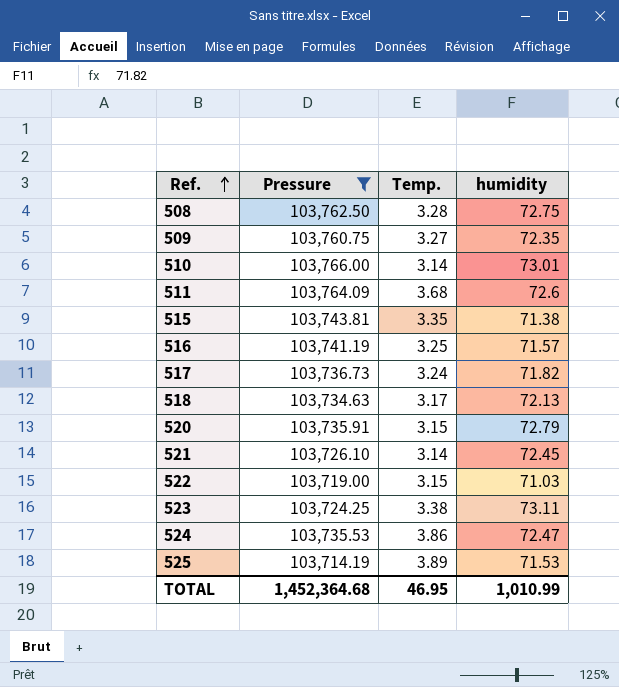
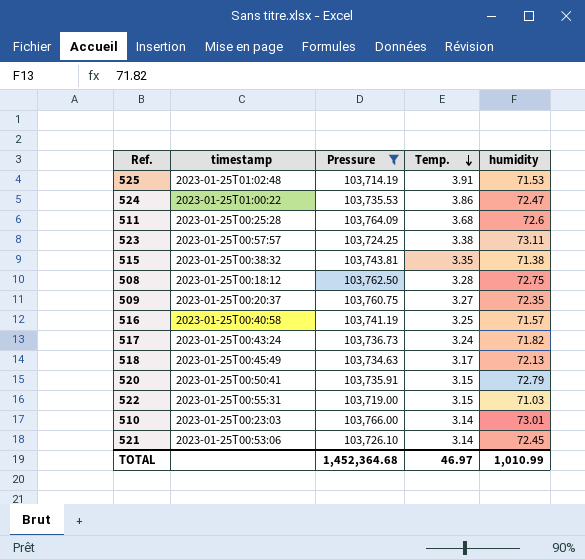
row order: Ref. ascending -> Temp. descending
column timestamp | position: none -> 2
525 | Temp.: 3.89 -> 3.91
TOTAL | Temp.: 46.95 -> 46.97

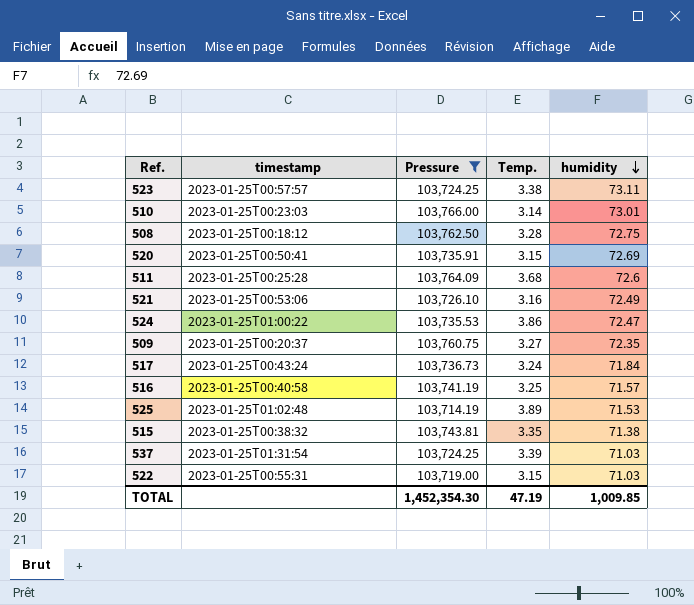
row order: Temp. descending -> humidity descending
row 518: 2023-01-25T00:45:49 | 103,734.63 | 3.17 | 72.13 -> none
520 | humidity: 72.79 -> 72.69
521 | Temp.: 3.14 -> 3.16
521 | humidity: 72.45 -> 72.49
517 | humidity: 71.82 -> 71.84
525 | Temp.: 3.91 -> 3.89
row 537: none -> 2023-01-25T01:31:54 | 103,724.25 | 3.39 | 71.03
TOTAL | Pressure: 1,452,364.68 -> 1,452,354.30
TOTAL | Temp.: 46.97 -> 47.19
TOTAL | humidity: 1,010.99 -> 1,009.85

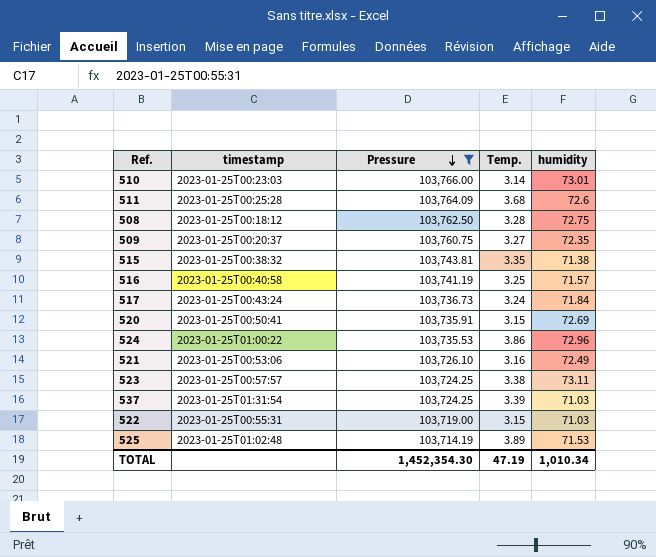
row order: humidity descending -> Pressure descending
524 | humidity: 72.47 -> 72.96
TOTAL | humidity: 1,009.85 -> 1,010.34

